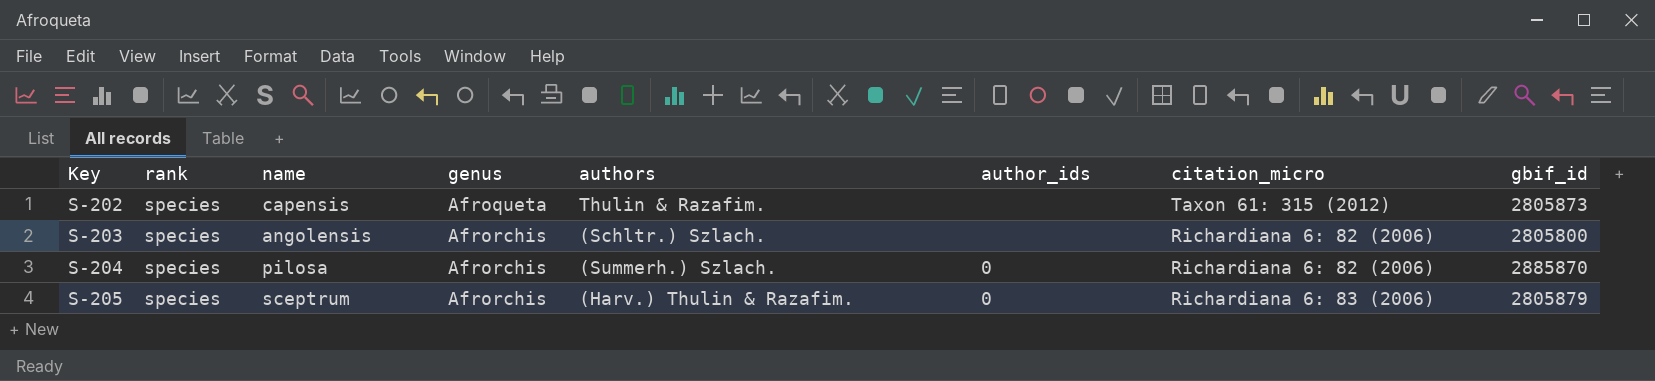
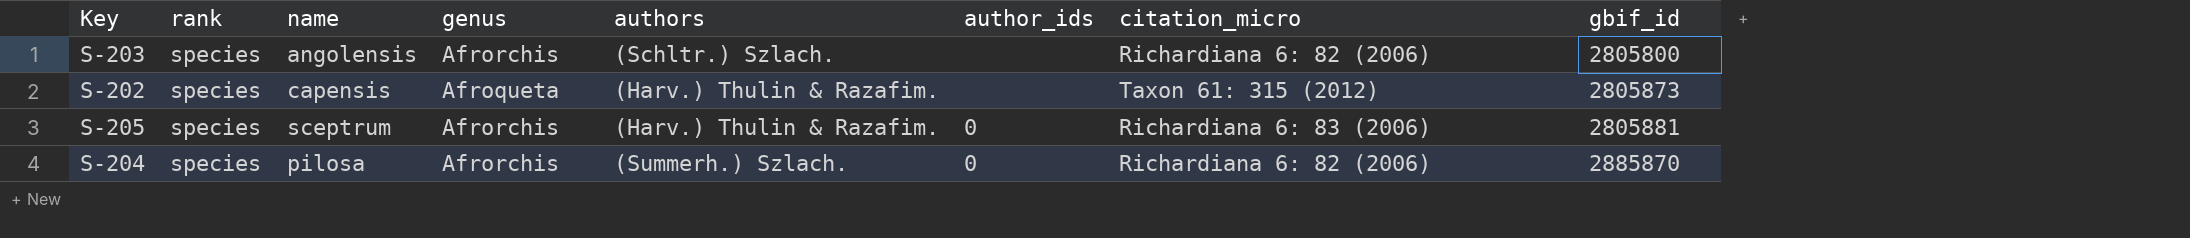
row order: Key ascending -> gbif_id ascending
S-202 | authors: Thulin & Razafim. -> (Harv.) Thulin & Razafim.
S-205 | gbif_id: 2805879 -> 2805881

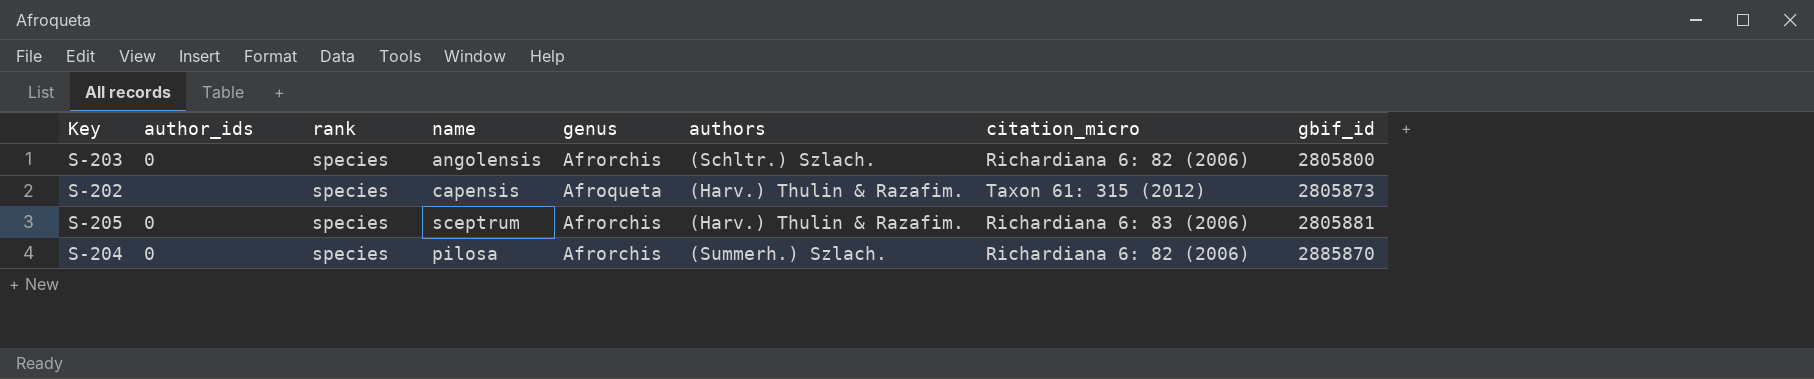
column author_ids | position: 6 -> 2
S-203 | author_ids: none -> 0

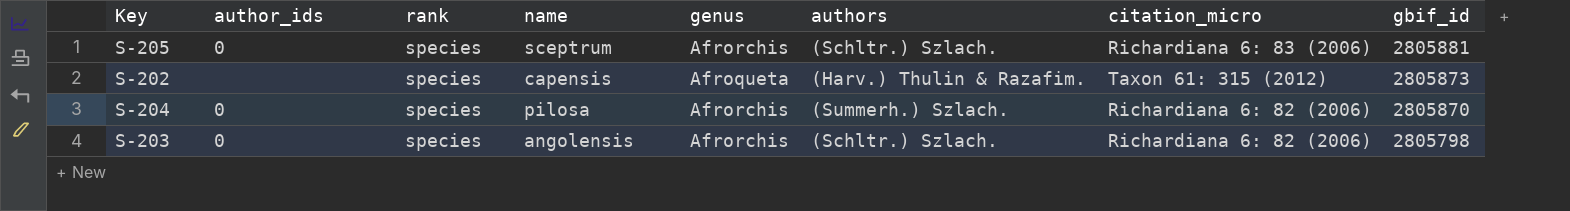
row order: gbif_id ascending -> gbif_id descending
S-205 | authors: (Harv.) Thulin & Razafim. -> (Schltr.) Szlach.
S-204 | gbif_id: 2885870 -> 2805870
S-203 | gbif_id: 2805800 -> 2805798

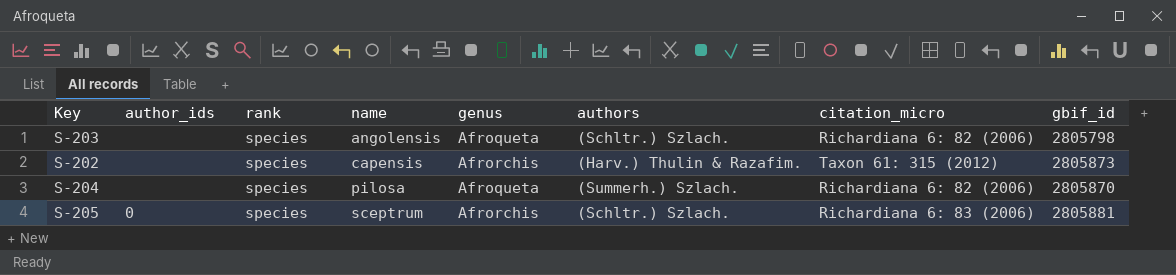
row order: gbif_id descending -> name ascending
S-203 | author_ids: 0 -> none
S-203 | genus: Afrorchis -> Afroqueta
S-202 | genus: Afroqueta -> Afrorchis
S-204 | author_ids: 0 -> none
S-204 | genus: Afrorchis -> Afroqueta

